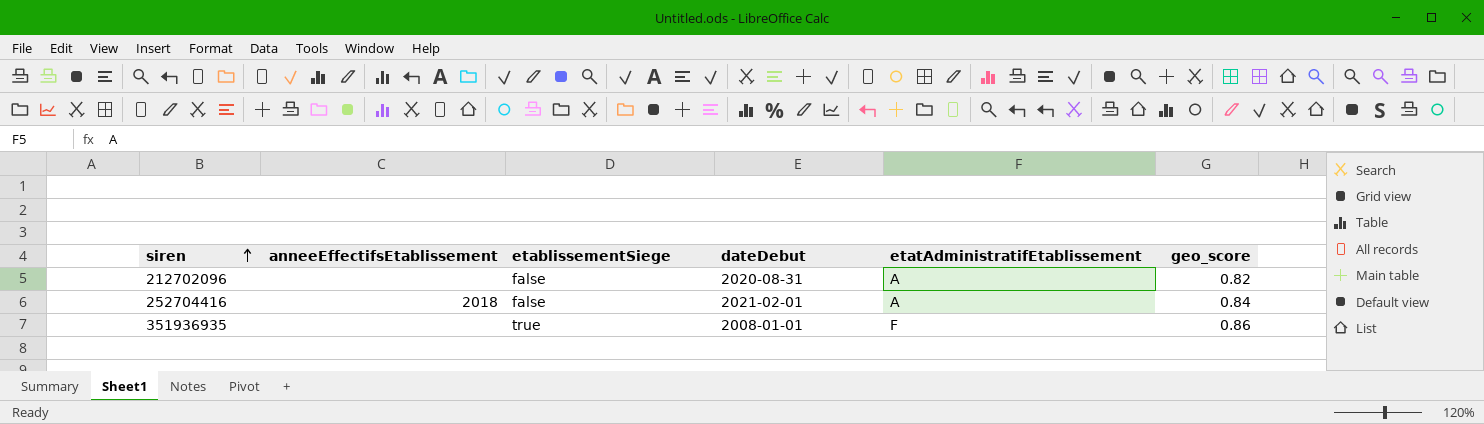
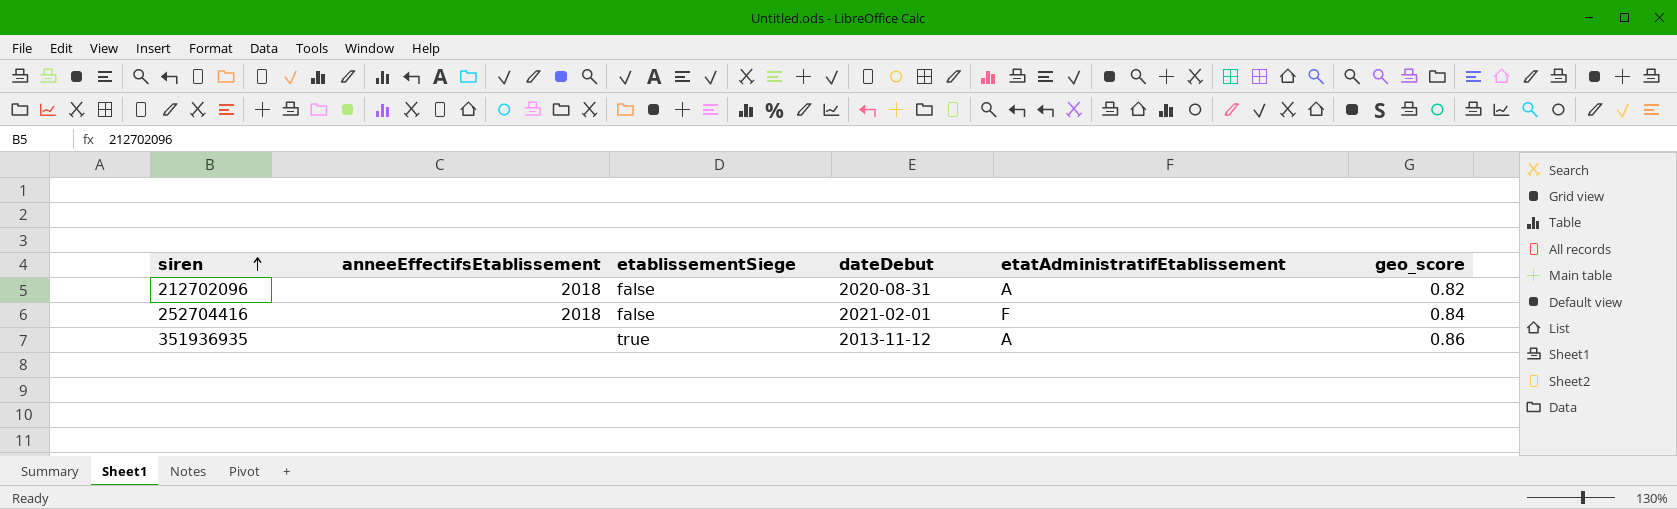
212702096 | anneeEffectifsEtablissement: none -> 2018
252704416 | etatAdministratifEtablissement: A -> F
351936935 | dateDebut: 2008-01-01 -> 2013-11-12
351936935 | etatAdministratifEtablissement: F -> A

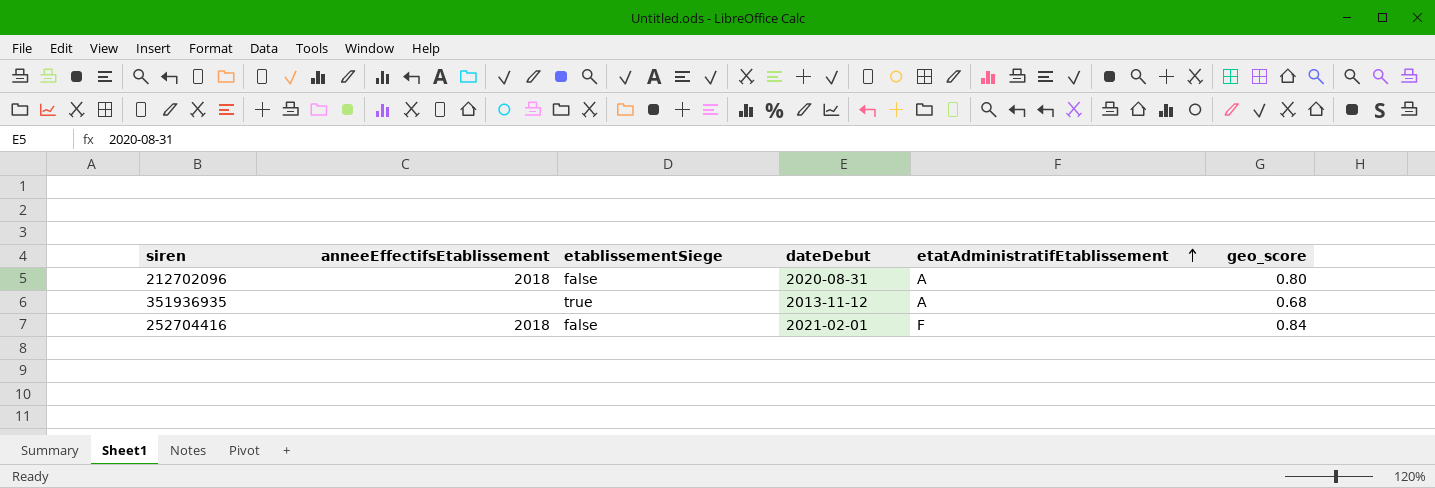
row order: siren ascending -> etatAdministratifEtablissement ascending
212702096 | geo_score: 0.82 -> 0.80
351936935 | geo_score: 0.86 -> 0.68

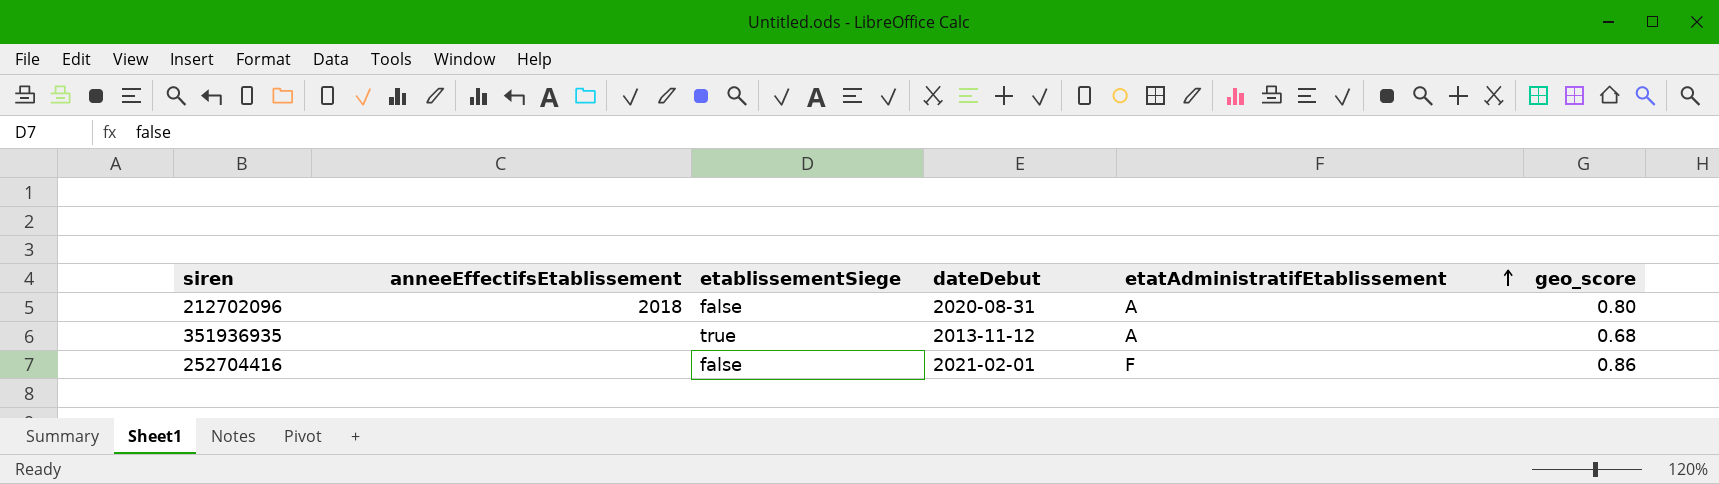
252704416 | anneeEffectifsEtablissement: 2018 -> none
252704416 | geo_score: 0.84 -> 0.86

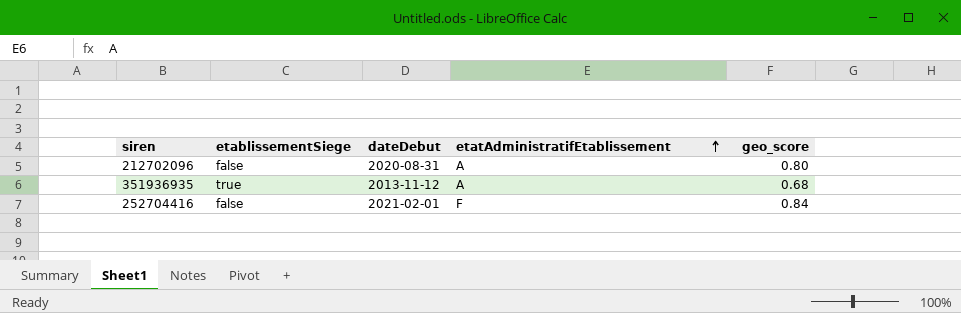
column anneeEffectifsEtablissement | position: 2 -> none
252704416 | geo_score: 0.86 -> 0.84

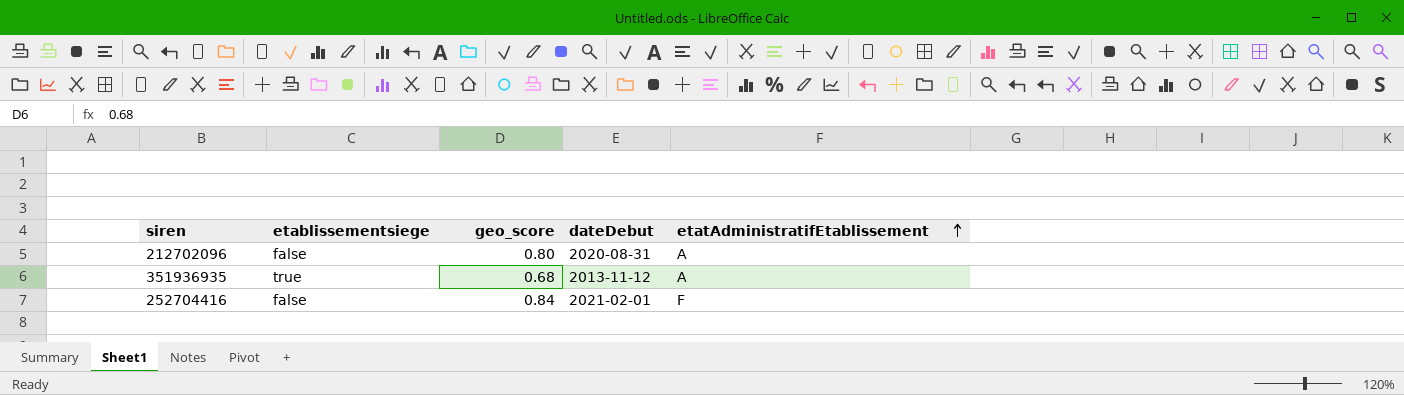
column name: etablissementSiege -> etablissementsiege
column geo_score | position: 5 -> 3

